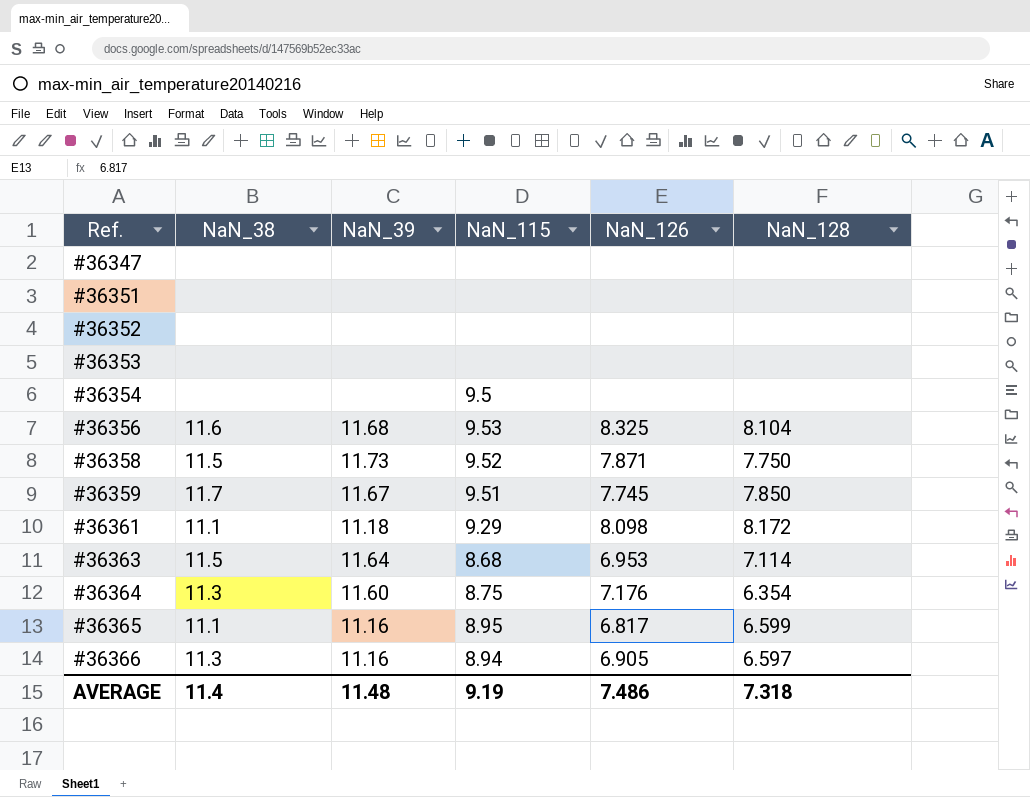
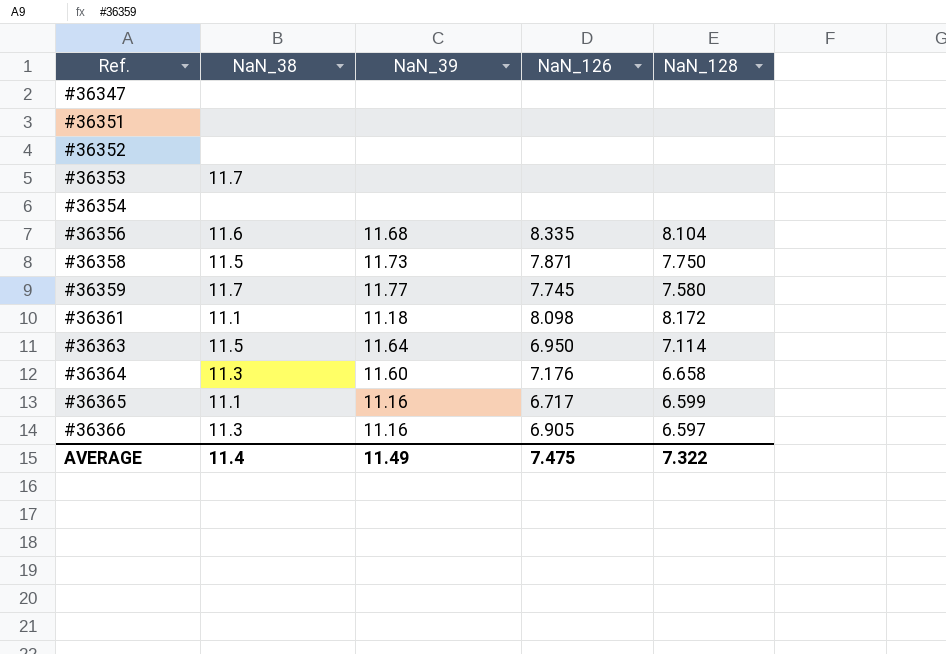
column NaN_115 | position: 4 -> none
#36353 | NaN_38: none -> 11.7
#36356 | NaN_126: 8.325 -> 8.335
#36359 | NaN_39: 11.67 -> 11.77
#36359 | NaN_128: 7.850 -> 7.580
#36363 | NaN_126: 6.953 -> 6.950
#36364 | NaN_128: 6.354 -> 6.658
#36365 | NaN_126: 6.817 -> 6.717
AVERAGE | NaN_39: 11.48 -> 11.49
AVERAGE | NaN_126: 7.486 -> 7.475
AVERAGE | NaN_128: 7.318 -> 7.322

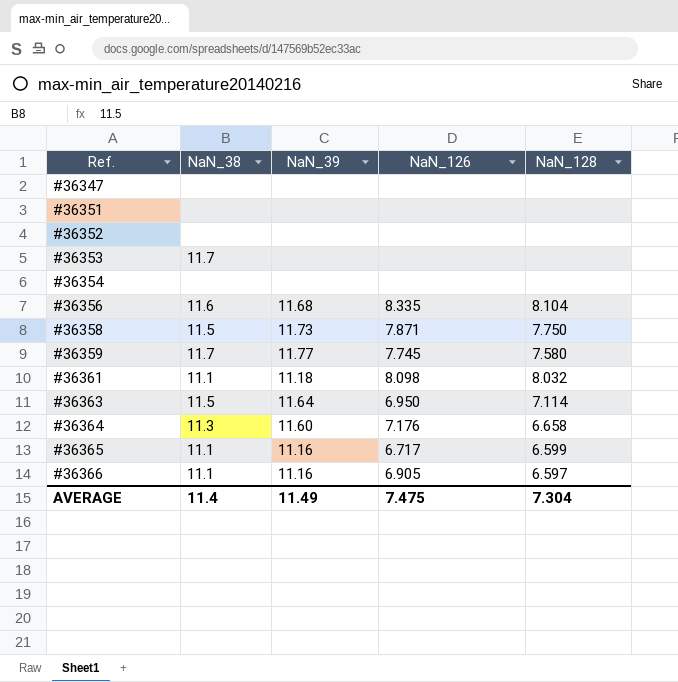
#36361 | NaN_128: 8.172 -> 8.032
#36366 | NaN_38: 11.3 -> 11.1
AVERAGE | NaN_128: 7.322 -> 7.304

